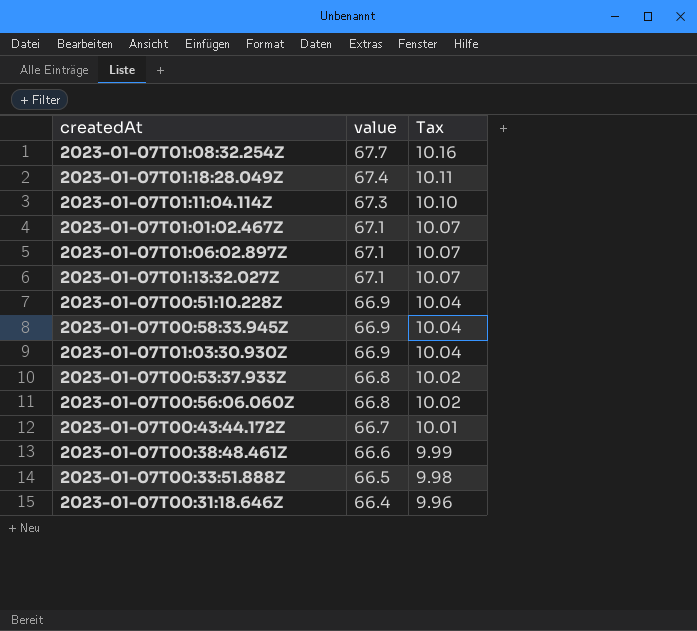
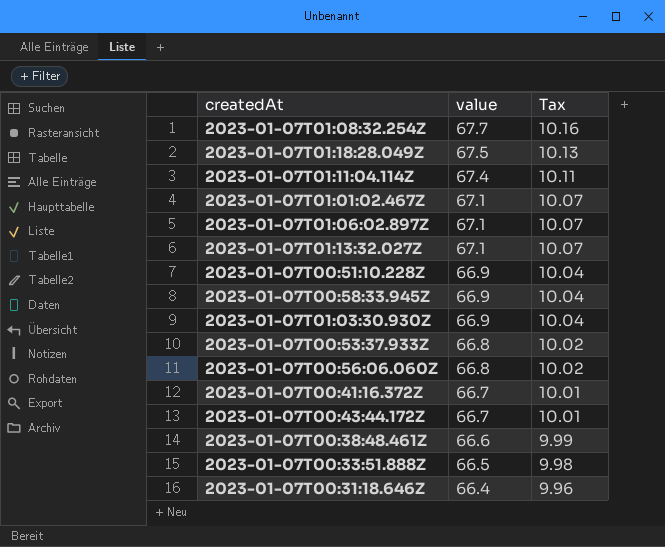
2023-01-07T01:18:28.049Z | value: 67.4 -> 67.5
2023-01-07T01:18:28.049Z | Tax: 10.11 -> 10.13
2023-01-07T01:11:04.114Z | value: 67.3 -> 67.4
2023-01-07T01:11:04.114Z | Tax: 10.10 -> 10.11
row 2023-01-07T00:41:16.372Z: none -> 66.7 | 10.01

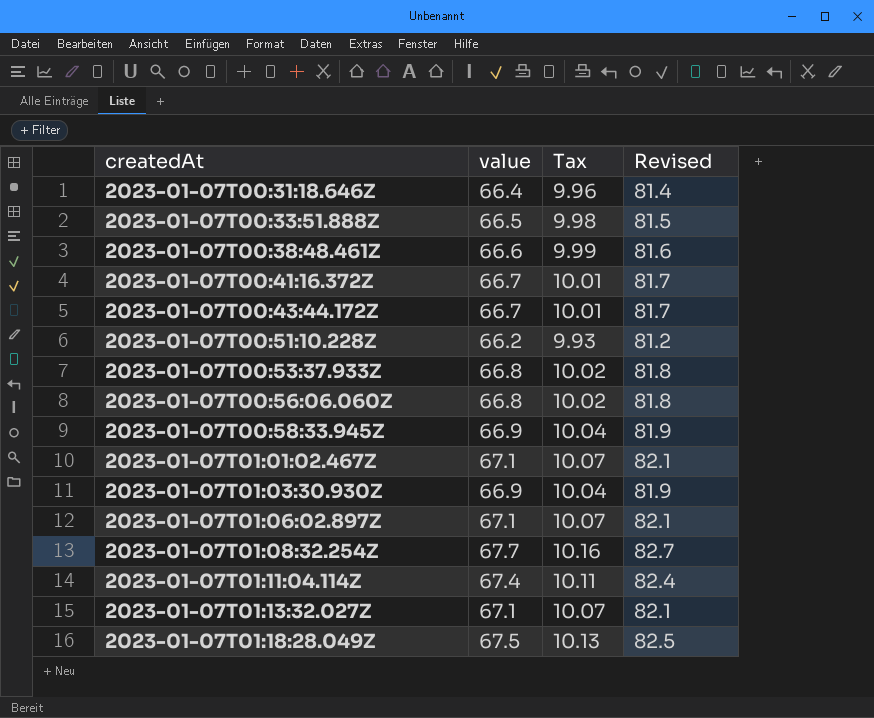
row order: value descending -> createdAt ascending
column Revised | formula: none -> [value] + 15
2023-01-07T00:51:10.228Z | value: 66.9 -> 66.2
2023-01-07T00:51:10.228Z | Tax: 10.04 -> 9.93

